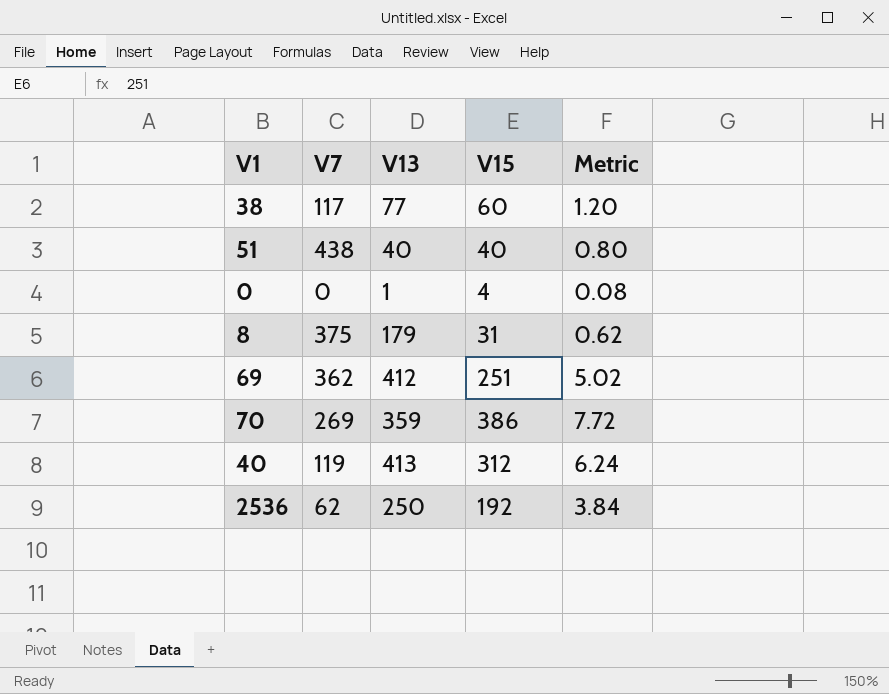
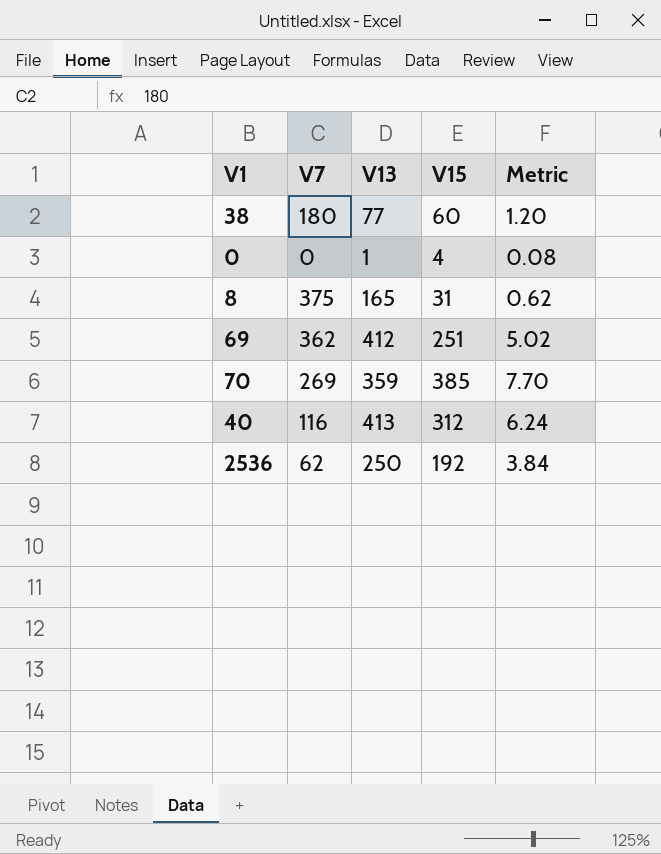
row 51: 438 | 40 | 40 | 0.80 -> none
38 | V7: 117 -> 180
8 | V13: 179 -> 165
70 | V15: 386 -> 385
70 | Metric: 7.72 -> 7.70
40 | V7: 119 -> 116

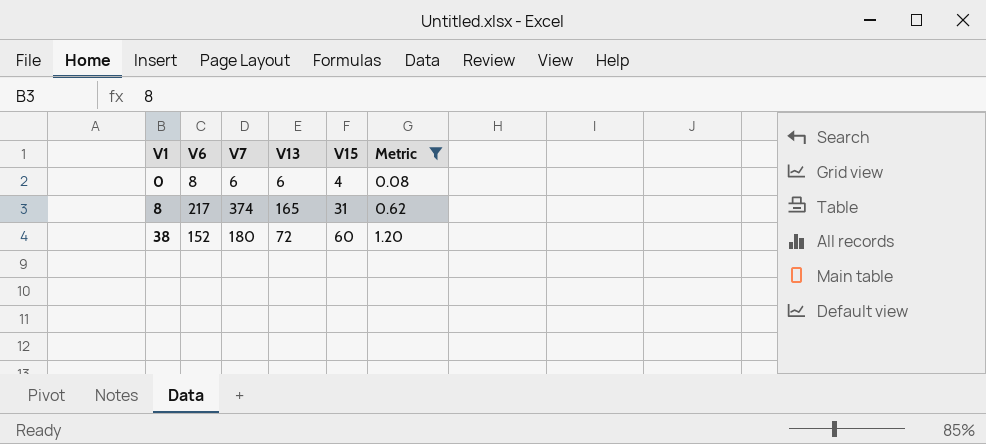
filter: none -> Metric <= 1.20
row order: none -> V1 ascending
column V6 | position: none -> 2
0 | V7: 0 -> 6
0 | V13: 1 -> 6
8 | V7: 375 -> 374
38 | V13: 77 -> 72

